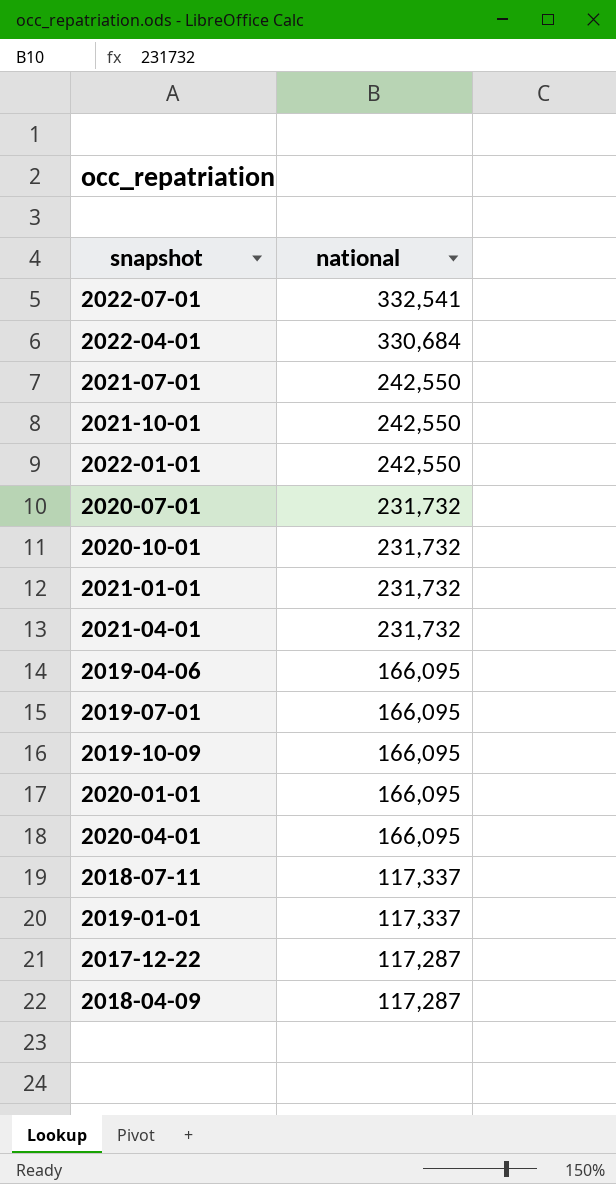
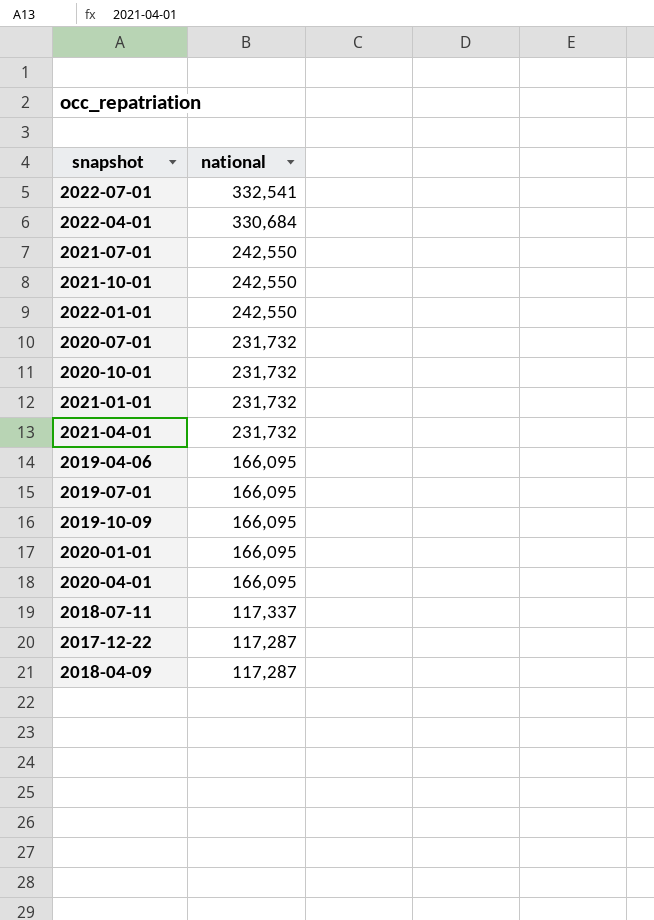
row 2019-01-01: 117,337 -> none

